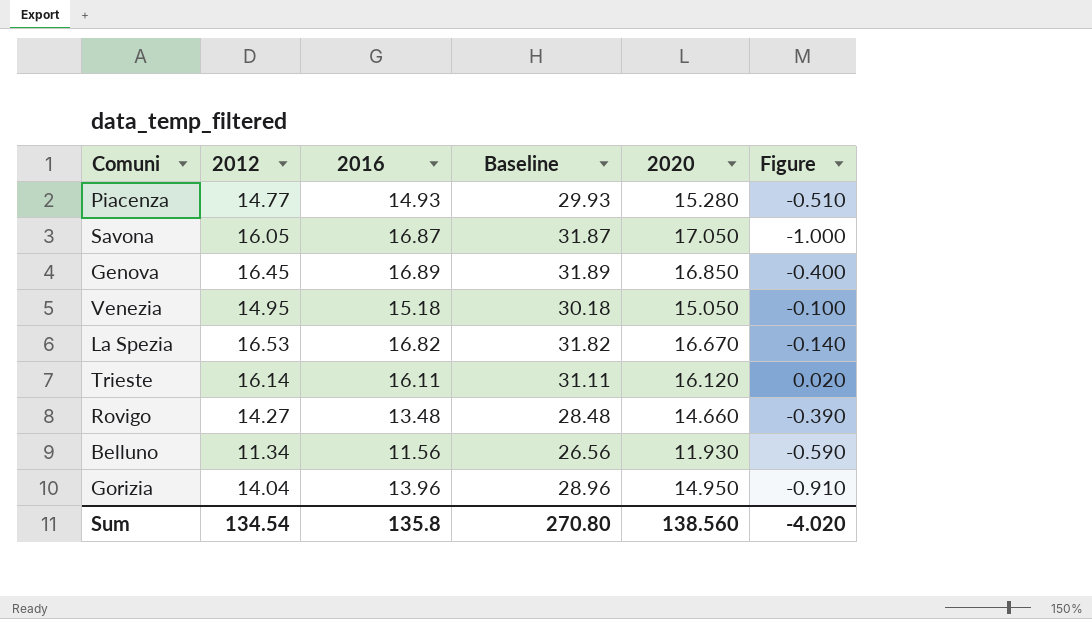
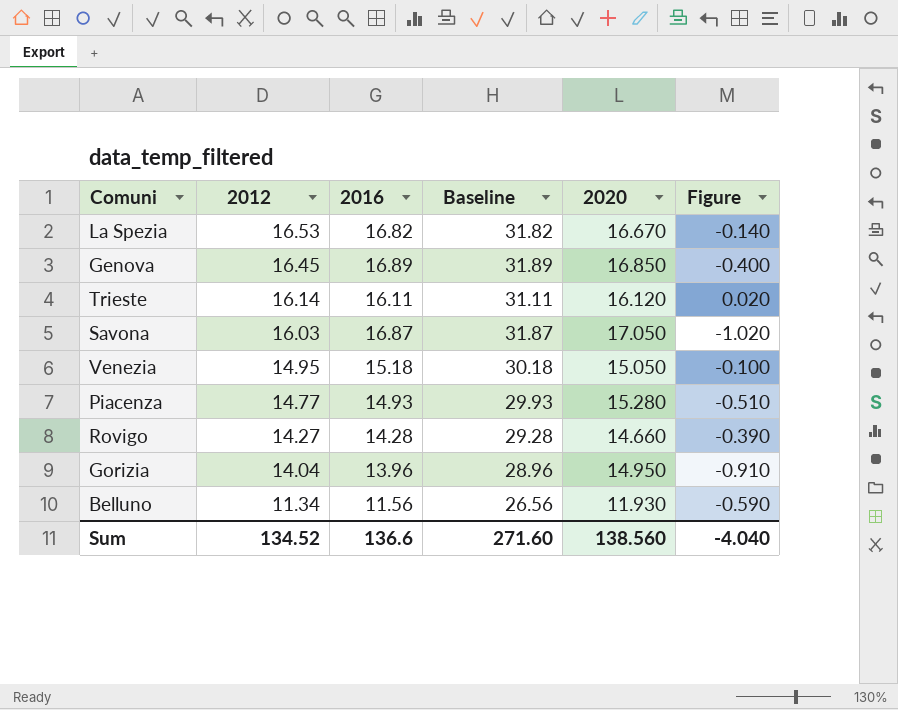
row order: none -> 2012 descending
Savona | 2012: 16.05 -> 16.03
Savona | Figure: -1.000 -> -1.020
Rovigo | 2016: 13.48 -> 14.28
Rovigo | Baseline: 28.48 -> 29.28
Sum | 2012: 134.54 -> 134.52
Sum | 2016: 135.8 -> 136.6
Sum | Baseline: 270.80 -> 271.60
Sum | Figure: -4.020 -> -4.040

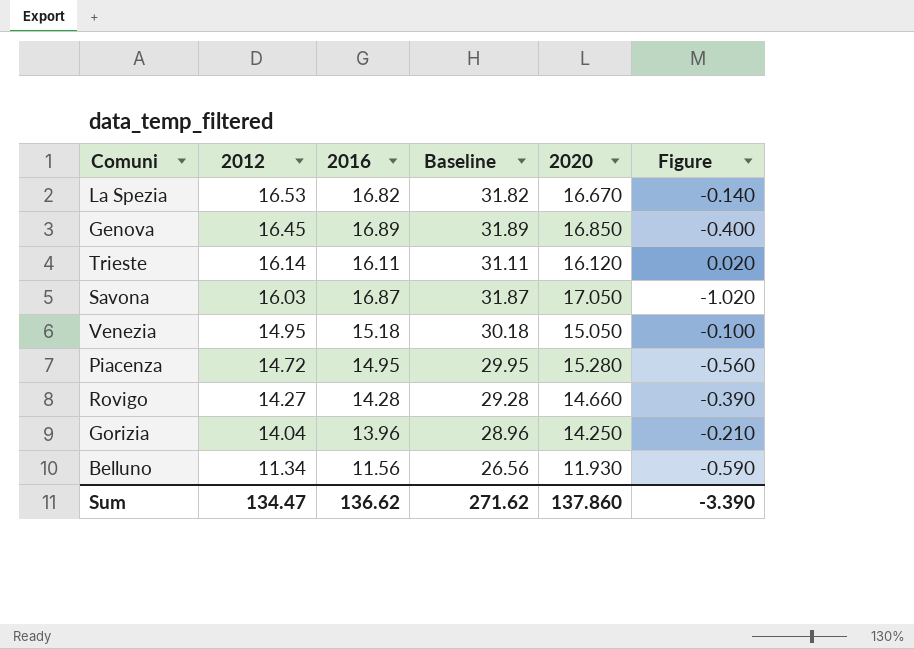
Piacenza | 2012: 14.77 -> 14.72
Piacenza | 2016: 14.93 -> 14.95
Piacenza | Baseline: 29.93 -> 29.95
Piacenza | Figure: -0.510 -> -0.560
Gorizia | 2020: 14.950 -> 14.250
Gorizia | Figure: -0.910 -> -0.210
Sum | 2012: 134.52 -> 134.47
Sum | 2016: 136.6 -> 136.62
Sum | Baseline: 271.60 -> 271.62
Sum | 2020: 138.560 -> 137.860
Sum | Figure: -4.040 -> -3.390

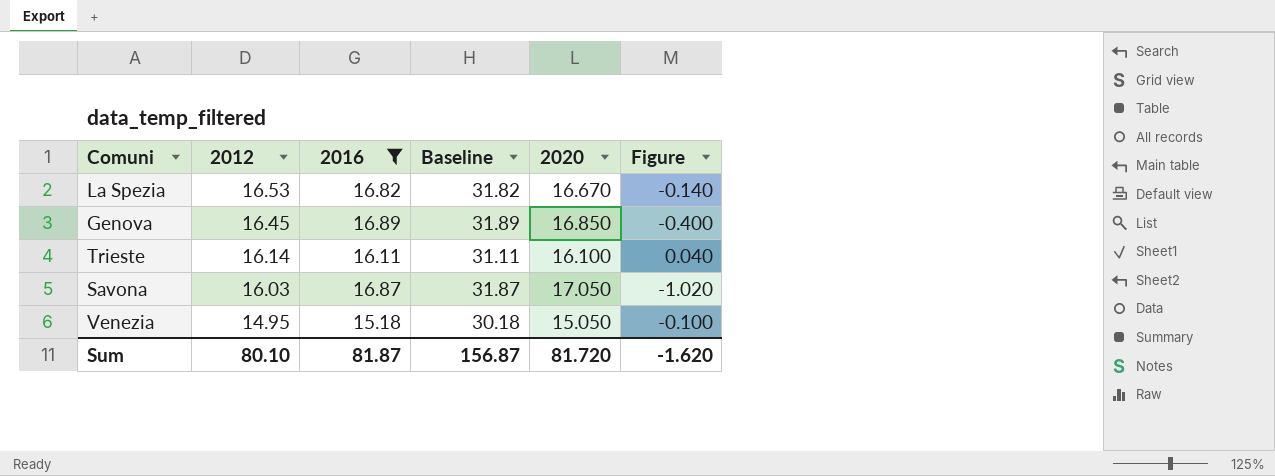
filter: none -> 2016 >= 15.18
Trieste | 2020: 16.120 -> 16.100
Trieste | Figure: 0.020 -> 0.040
Sum | 2012: 134.47 -> 80.10
Sum | 2016: 136.62 -> 81.87
Sum | Baseline: 271.62 -> 156.87
Sum | 2020: 137.860 -> 81.720
Sum | Figure: -3.390 -> -1.620

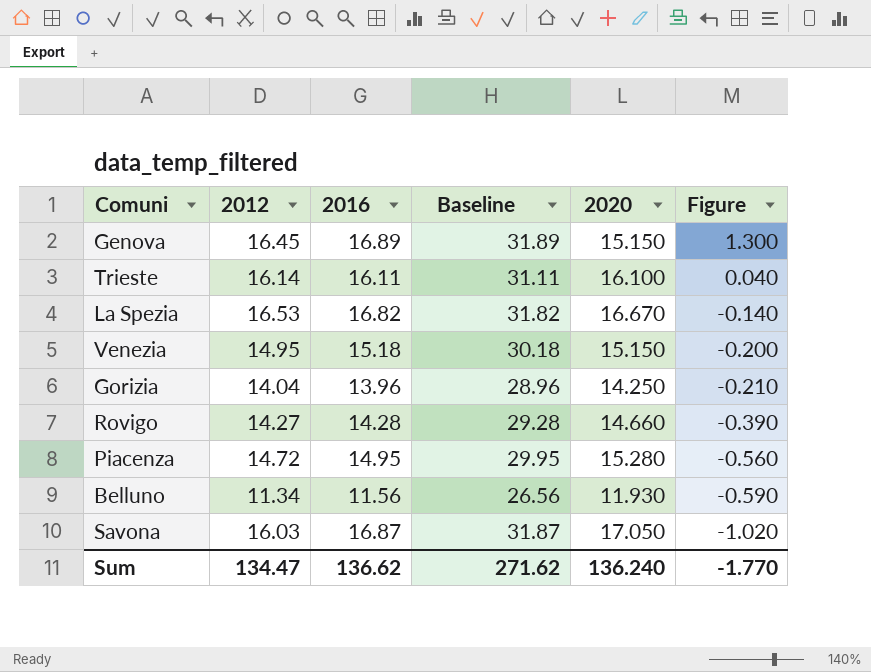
filter: 2016 >= 15.18 -> none
row order: 2012 descending -> Figure descending
Genova | 2020: 16.850 -> 15.150
Genova | Figure: -0.400 -> 1.300
Venezia | 2020: 15.050 -> 15.150
Venezia | Figure: -0.100 -> -0.200
Sum | 2012: 80.10 -> 134.47
Sum | 2016: 81.87 -> 136.62
Sum | Baseline: 156.87 -> 271.62
Sum | 2020: 81.720 -> 136.240
Sum | Figure: -1.620 -> -1.770

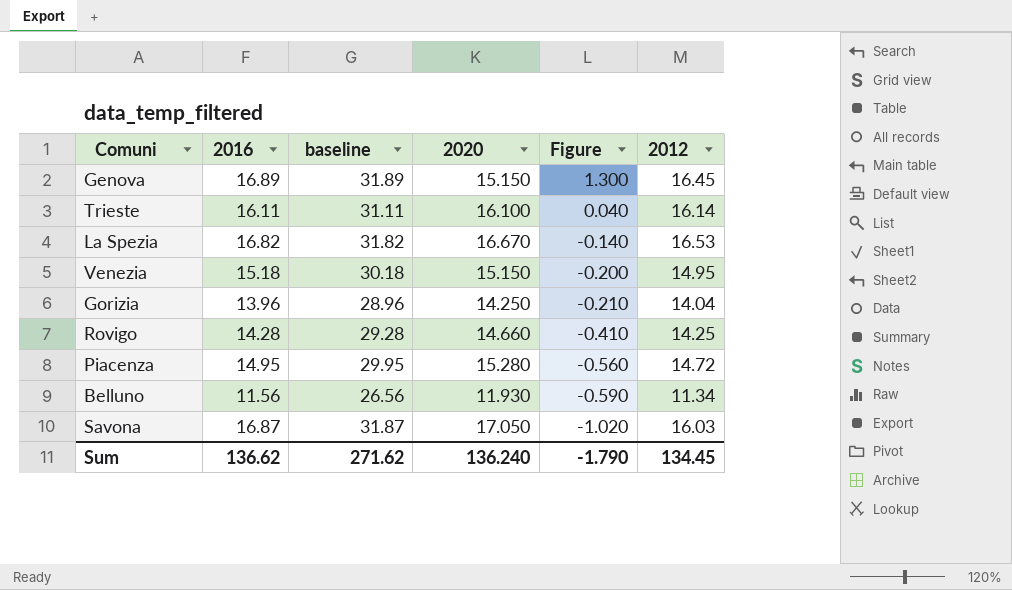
column name: Baseline -> baseline
column 2012 | position: 2 -> 6
Rovigo | Figure: -0.390 -> -0.410
Rovigo | 2012: 14.27 -> 14.25
Sum | Figure: -1.770 -> -1.790
Sum | 2012: 134.47 -> 134.45

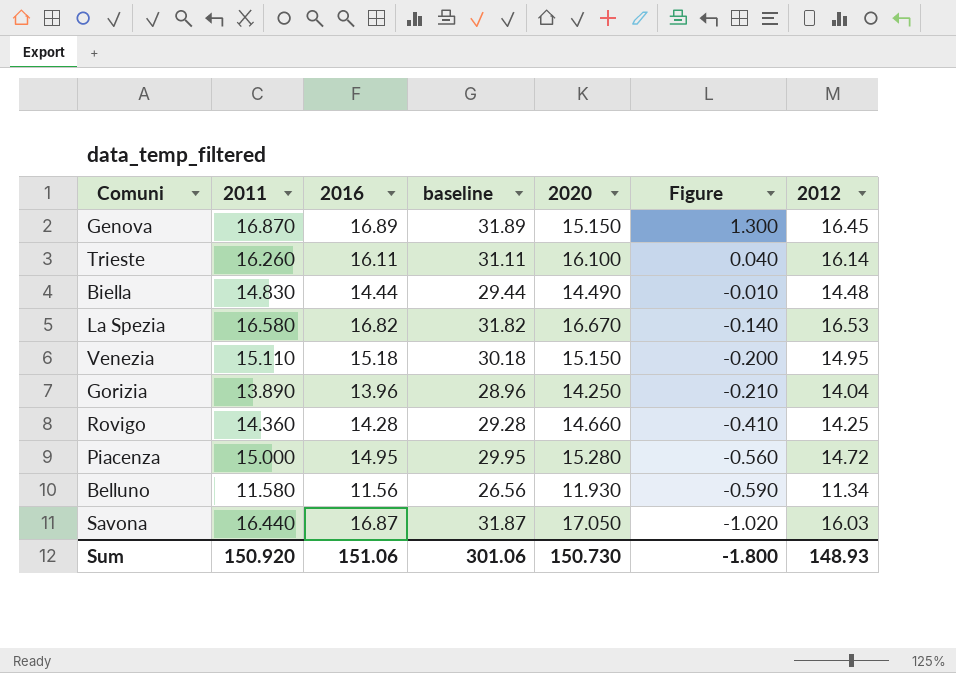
column 2011 | position: none -> 2
row Biella: none -> 14.830 | 14.44 | 29.44 | 14.490 | -0.010 | 14.48
Sum | 2016: 136.62 -> 151.06
Sum | baseline: 271.62 -> 301.06
Sum | 2020: 136.240 -> 150.730
Sum | Figure: -1.790 -> -1.800
Sum | 2012: 134.45 -> 148.93

